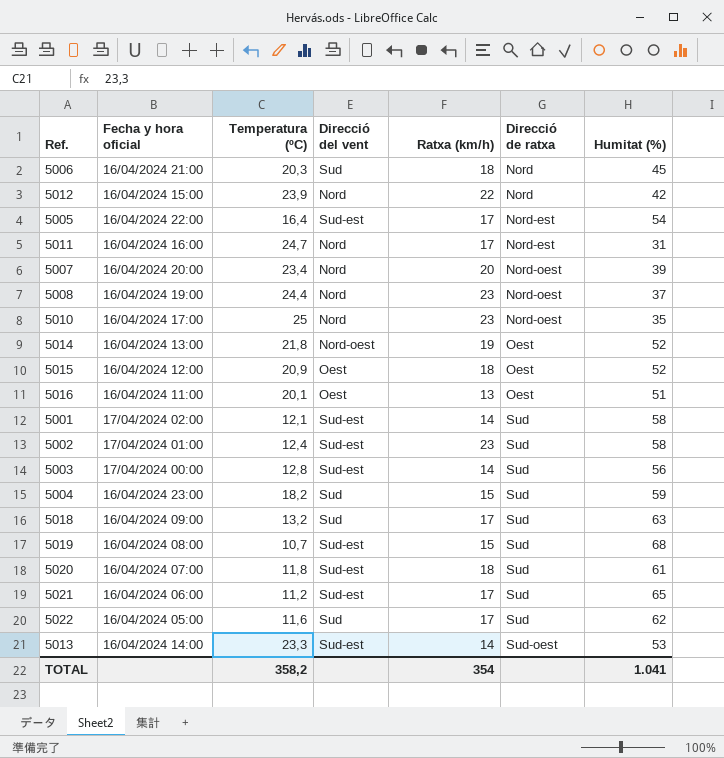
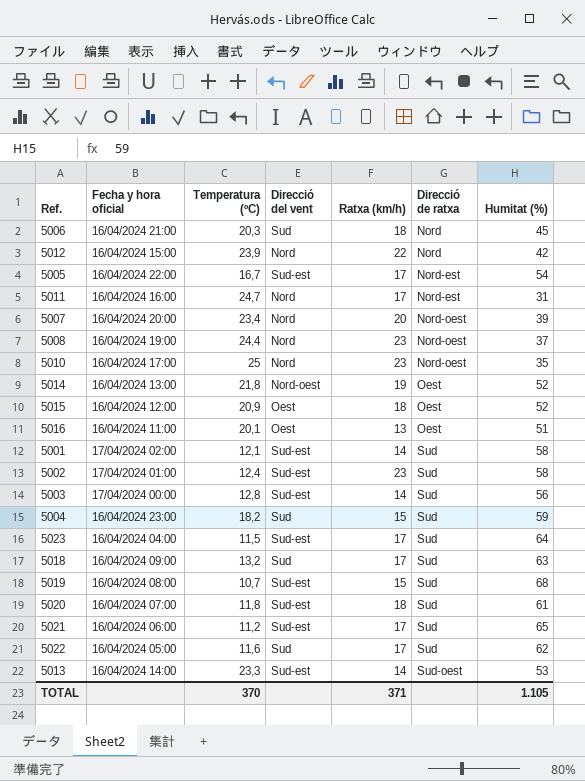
5005 | Temperatura (ºC): 16,4 -> 16,7
row 5023: none -> 16/04/2024 04:00 | 11,5 | Sud-est | 17 | Sud | 64
TOTAL | Temperatura (ºC): 358,2 -> 370
TOTAL | Ratxa (km/h): 354 -> 371
TOTAL | Humitat (%): 1.041 -> 1.105

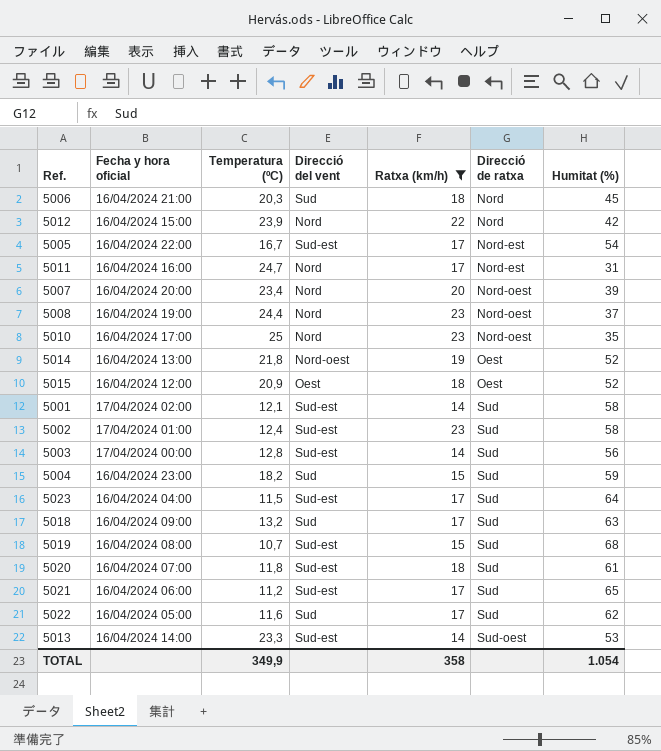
filter: none -> Ratxa (km/h) != 13
TOTAL | Temperatura (ºC): 370 -> 349,9
TOTAL | Ratxa (km/h): 371 -> 358
TOTAL | Humitat (%): 1.105 -> 1.054

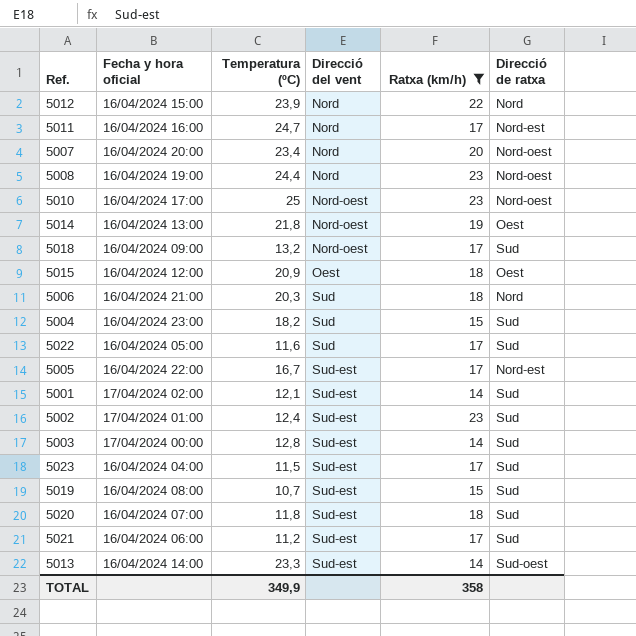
row order: Direcció de ratxa ascending -> Direcció del vent ascending
column Humitat (%) | position: 7 -> none
5010 | Direcció del vent: Nord -> Nord-oest
5018 | Direcció del vent: Sud -> Nord-oest

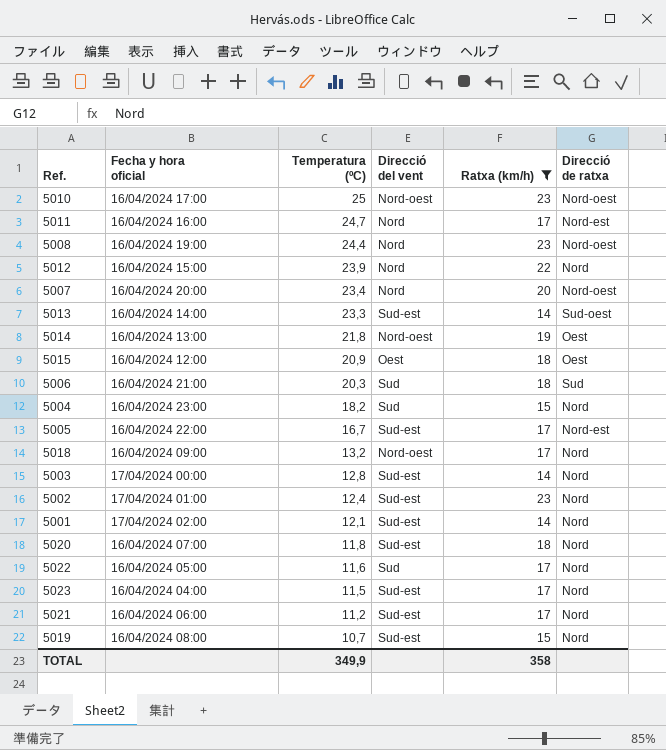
row order: Direcció del vent ascending -> Temperatura (ºC) descending
5006 | Direcció de ratxa: Nord -> Sud
5004 | Direcció de ratxa: Sud -> Nord
5018 | Direcció de ratxa: Sud -> Nord
5003 | Direcció de ratxa: Sud -> Nord
5002 | Direcció de ratxa: Sud -> Nord
5001 | Direcció de ratxa: Sud -> Nord
5020 | Direcció de ratxa: Sud -> Nord
5022 | Direcció de ratxa: Sud -> Nord
5023 | Direcció de ratxa: Sud -> Nord
5021 | Direcció de ratxa: Sud -> Nord
5019 | Direcció de ratxa: Sud -> Nord

